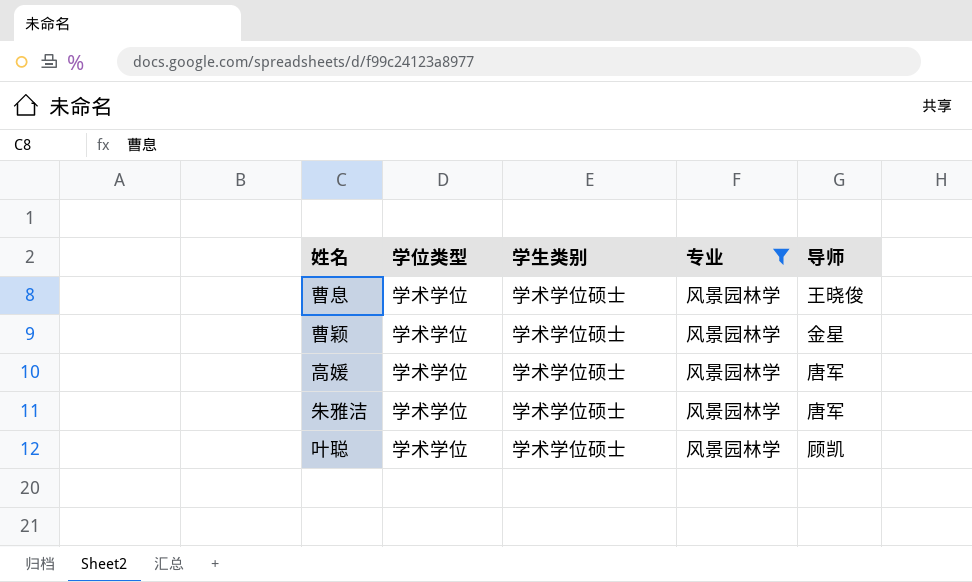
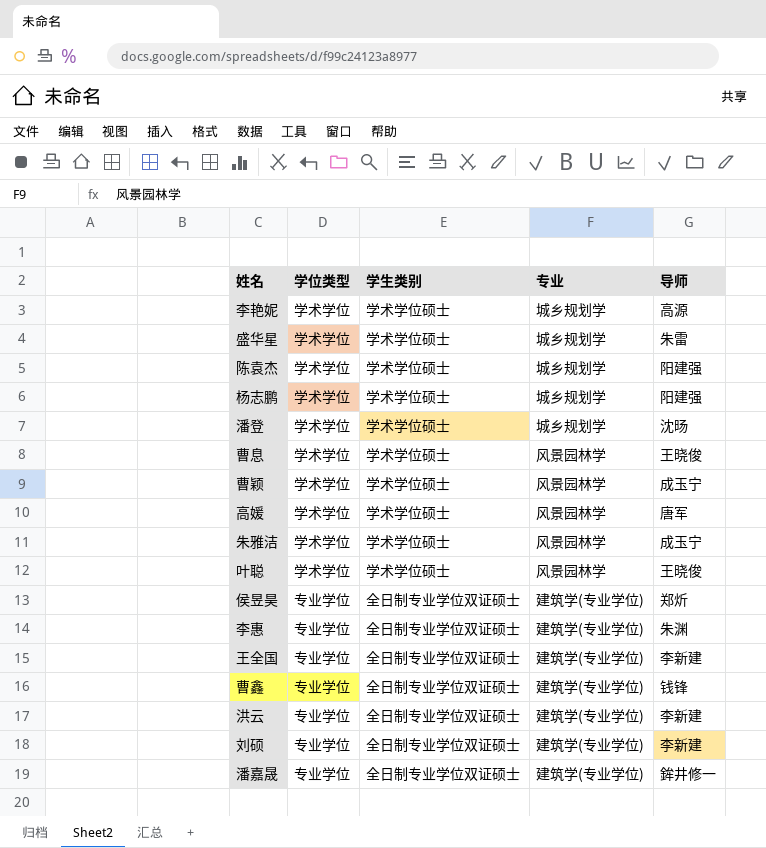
filter: 专业 = 风景园林学 -> none
曹颖 | 导师: 金星 -> 成玉宁
朱雅洁 | 导师: 唐军 -> 成玉宁
叶聪 | 导师: 顾凯 -> 王晓俊

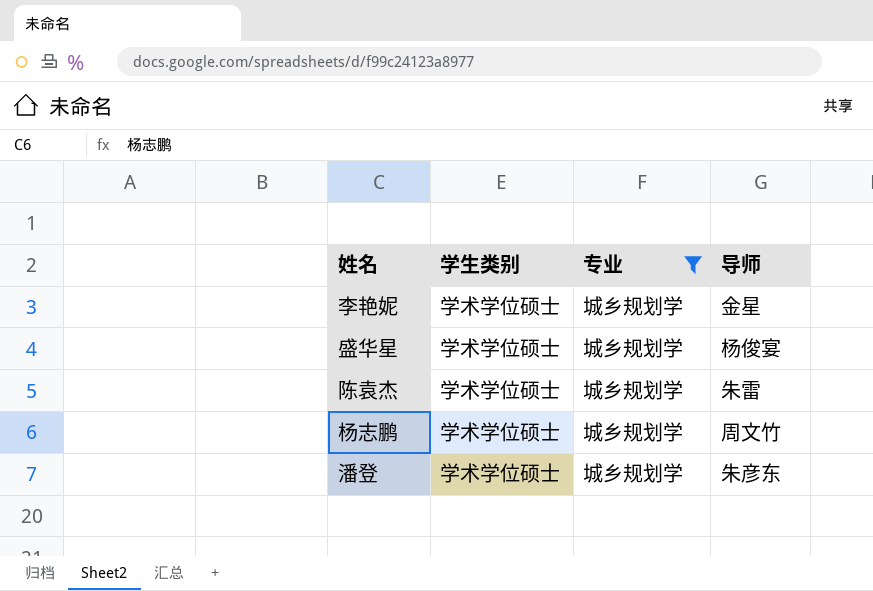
filter: none -> 专业 = 城乡规划学
column 学位类型 | position: 2 -> none
李艳妮 | 导师: 高源 -> 金星
盛华星 | 导师: 朱雷 -> 杨俊宴
陈袁杰 | 导师: 阳建强 -> 朱雷
杨志鹏 | 导师: 阳建强 -> 周文竹
潘登 | 导师: 沈旸 -> 朱彦东

